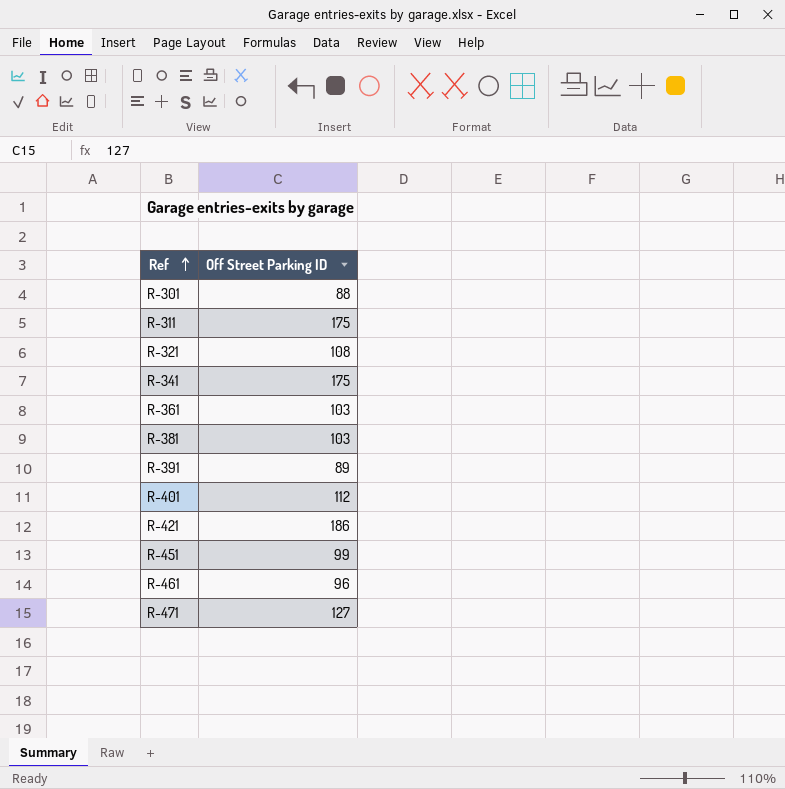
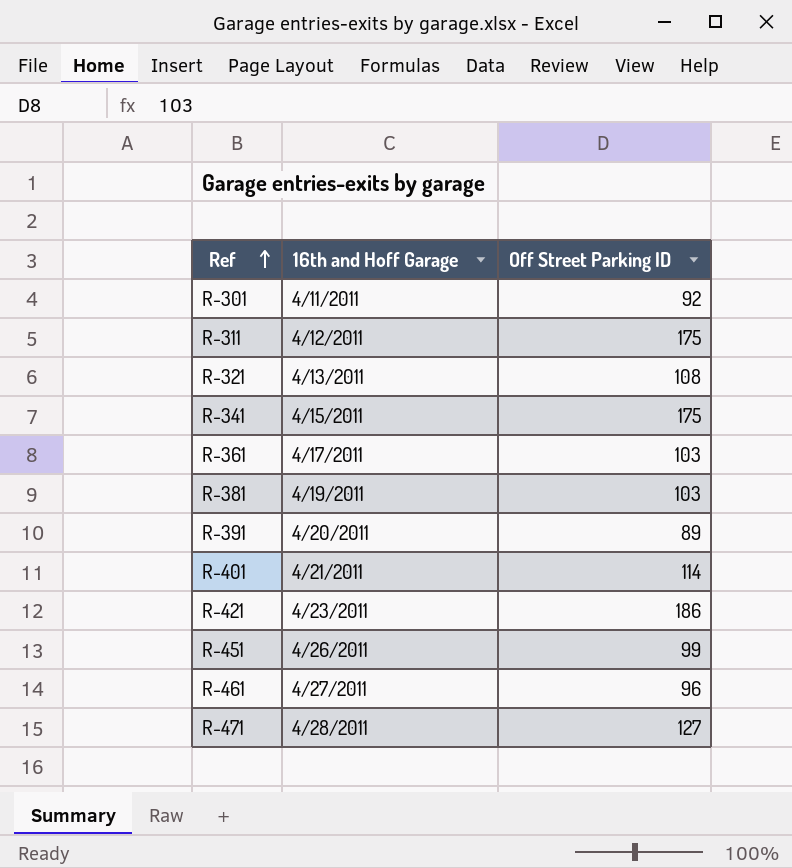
column 16th and Hoff Garage | position: none -> 2
R-301 | Off Street Parking ID: 88 -> 92
R-401 | Off Street Parking ID: 112 -> 114

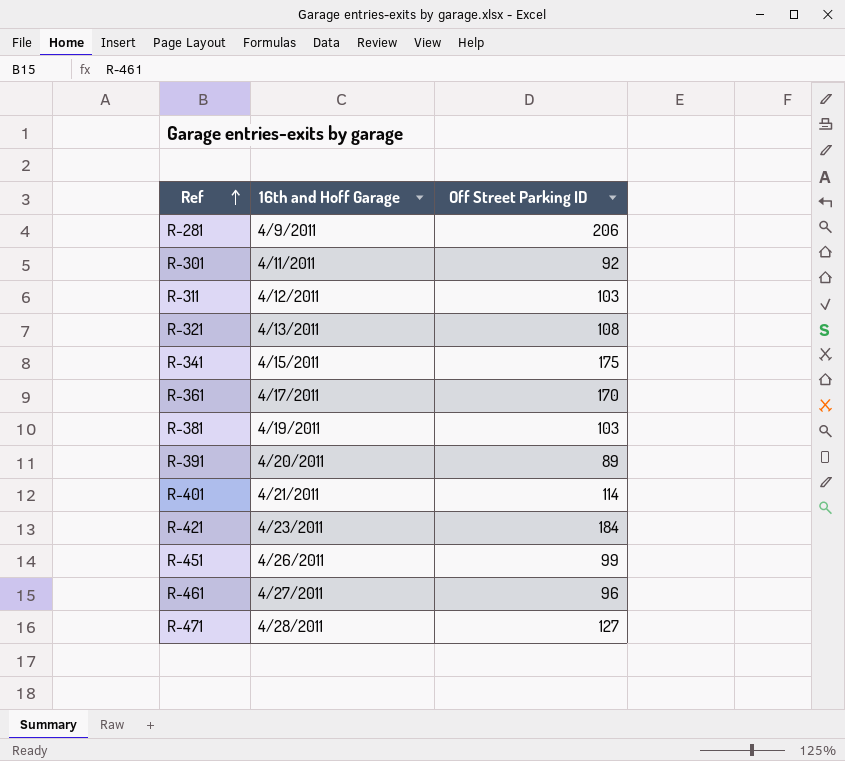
row R-281: none -> 4/9/2011 | 206
R-311 | Off Street Parking ID: 175 -> 103
R-361 | Off Street Parking ID: 103 -> 170
R-421 | Off Street Parking ID: 186 -> 184

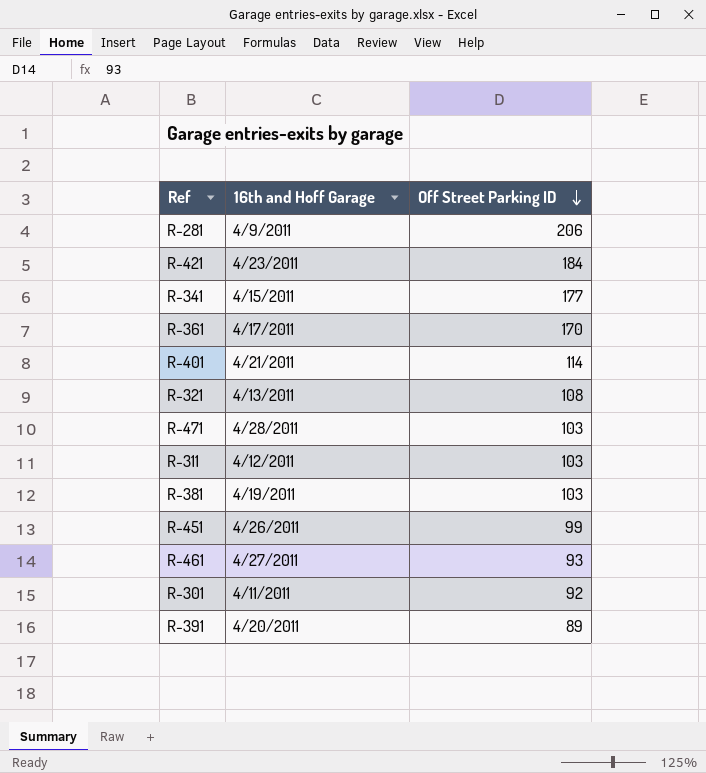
row order: Ref ascending -> Off Street Parking ID descending
R-341 | Off Street Parking ID: 175 -> 177
R-471 | Off Street Parking ID: 127 -> 103
R-461 | Off Street Parking ID: 96 -> 93

